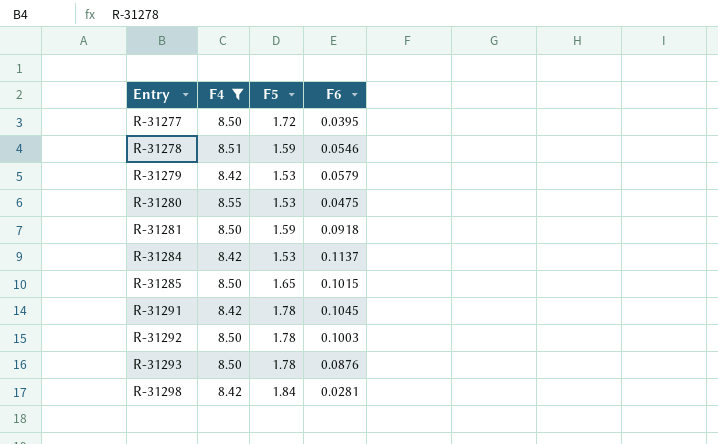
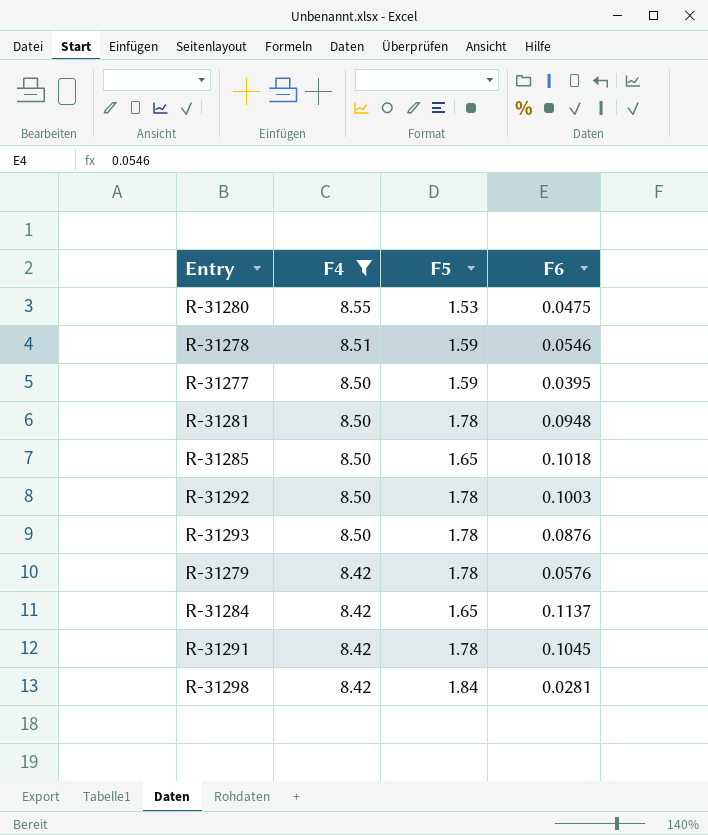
row order: Entry ascending -> F4 descending
R-31277 | F5: 1.72 -> 1.59
R-31281 | F5: 1.59 -> 1.78
R-31281 | F6: 0.0918 -> 0.0948
R-31285 | F6: 0.1015 -> 0.1018
R-31279 | F5: 1.53 -> 1.78
R-31279 | F6: 0.0579 -> 0.0576
R-31284 | F5: 1.53 -> 1.65

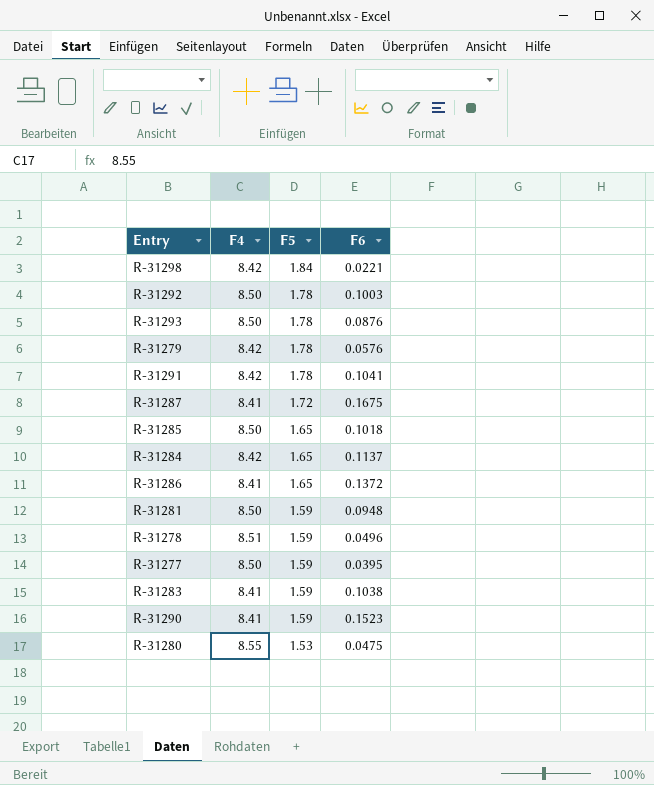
filter: F4 != 8.41 -> none
row order: F4 descending -> F5 descending
R-31298 | F6: 0.0281 -> 0.0221
R-31291 | F6: 0.1045 -> 0.1041
R-31281 | F5: 1.78 -> 1.59
R-31278 | F6: 0.0546 -> 0.0496

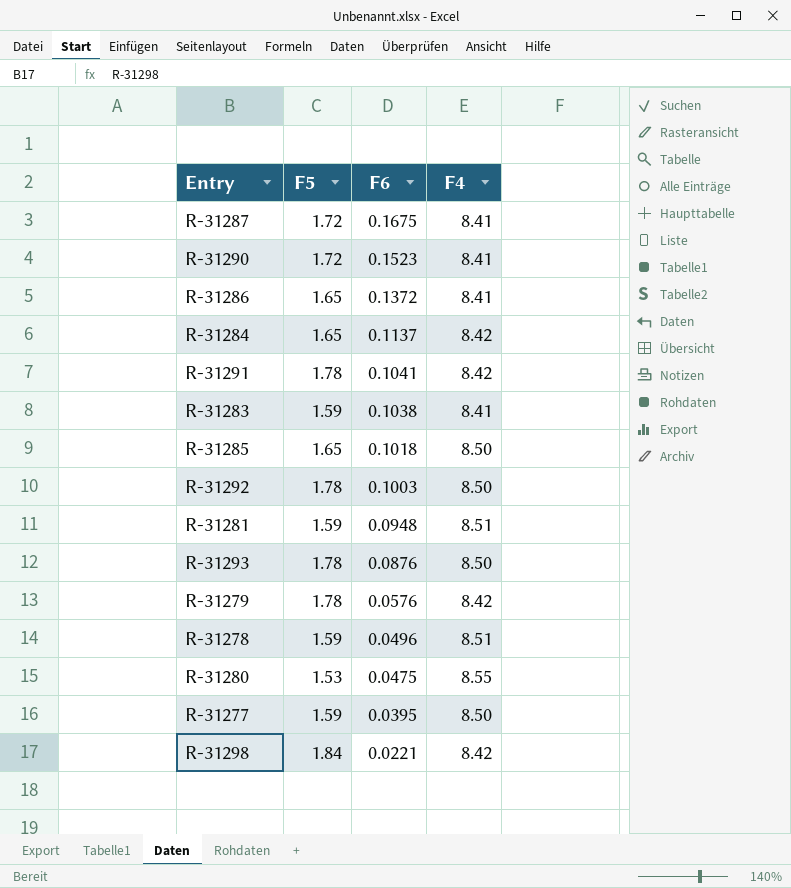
row order: F5 descending -> F6 descending
column F4 | position: 2 -> 4
R-31290 | F5: 1.59 -> 1.72
R-31281 | F4: 8.50 -> 8.51

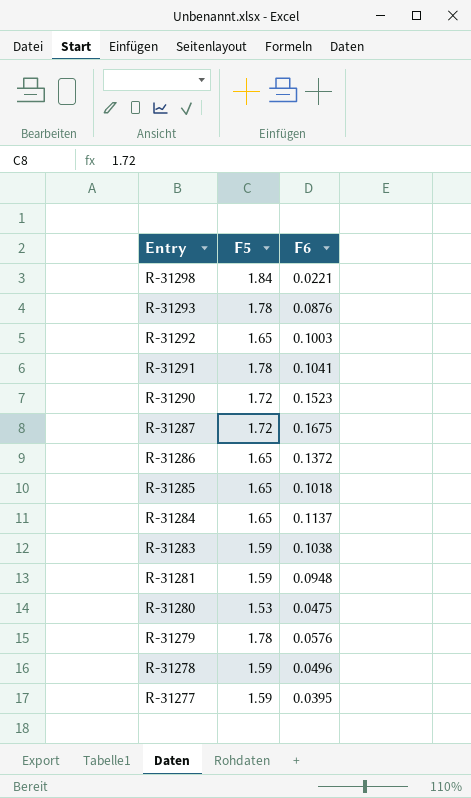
row order: F6 descending -> Entry descending
column F4 | position: 4 -> none
R-31292 | F5: 1.78 -> 1.65

